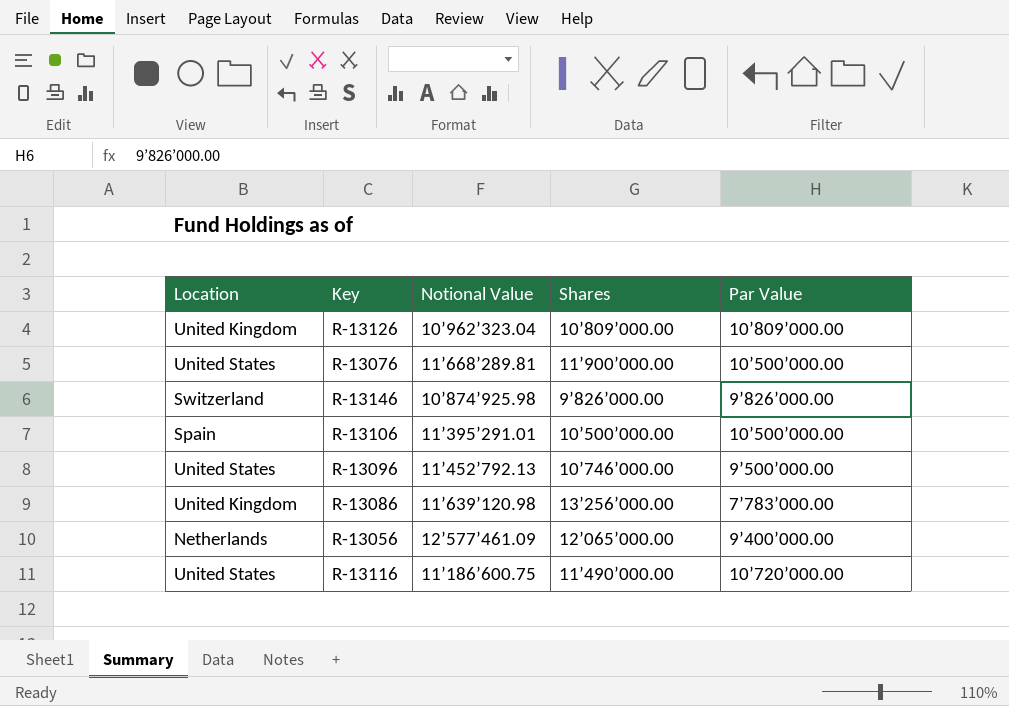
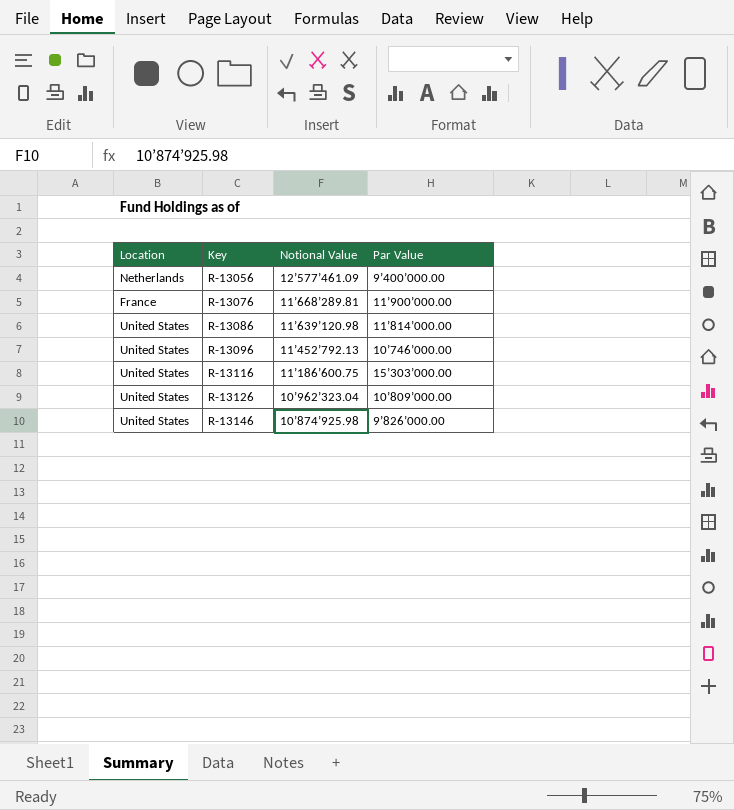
row order: none -> Key ascending
column Shares | position: 4 -> none
row R-13106: Spain | 11’395’291.01 | 10’500’000.00 | 10’500’000.00 -> none
R-13076 | Location: United States -> France
R-13076 | Par Value: 10’500’000.00 -> 11’900’000.00
R-13086 | Location: United Kingdom -> United States
R-13086 | Par Value: 7’783’000.00 -> 11’814’000.00
R-13096 | Par Value: 9’500’000.00 -> 10’746’000.00
R-13116 | Par Value: 10’720’000.00 -> 15’303’000.00
R-13126 | Location: United Kingdom -> United States
R-13146 | Location: Switzerland -> United States

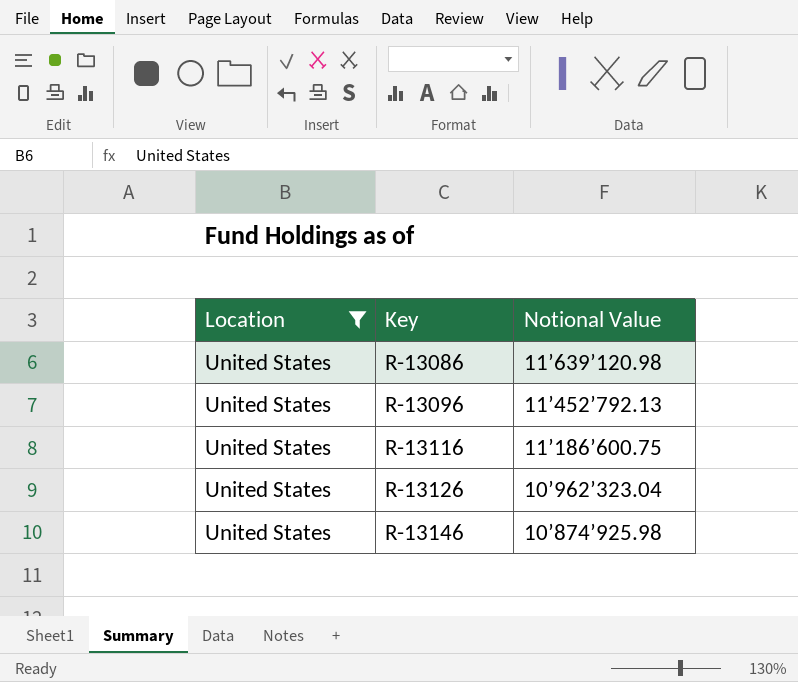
filter: none -> Location = United States
column Par Value | position: 4 -> none

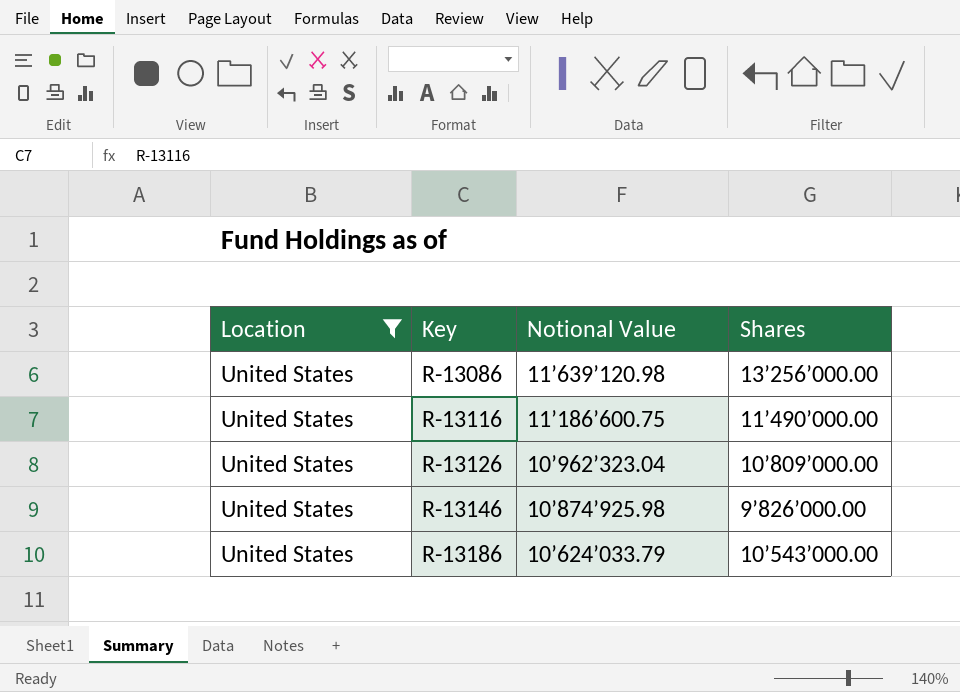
column Shares | position: none -> 4
row R-13096: United States | 11’452’792.13 -> none
row R-13186: none -> United States | 10’624’033.79 | 10’543’000.00

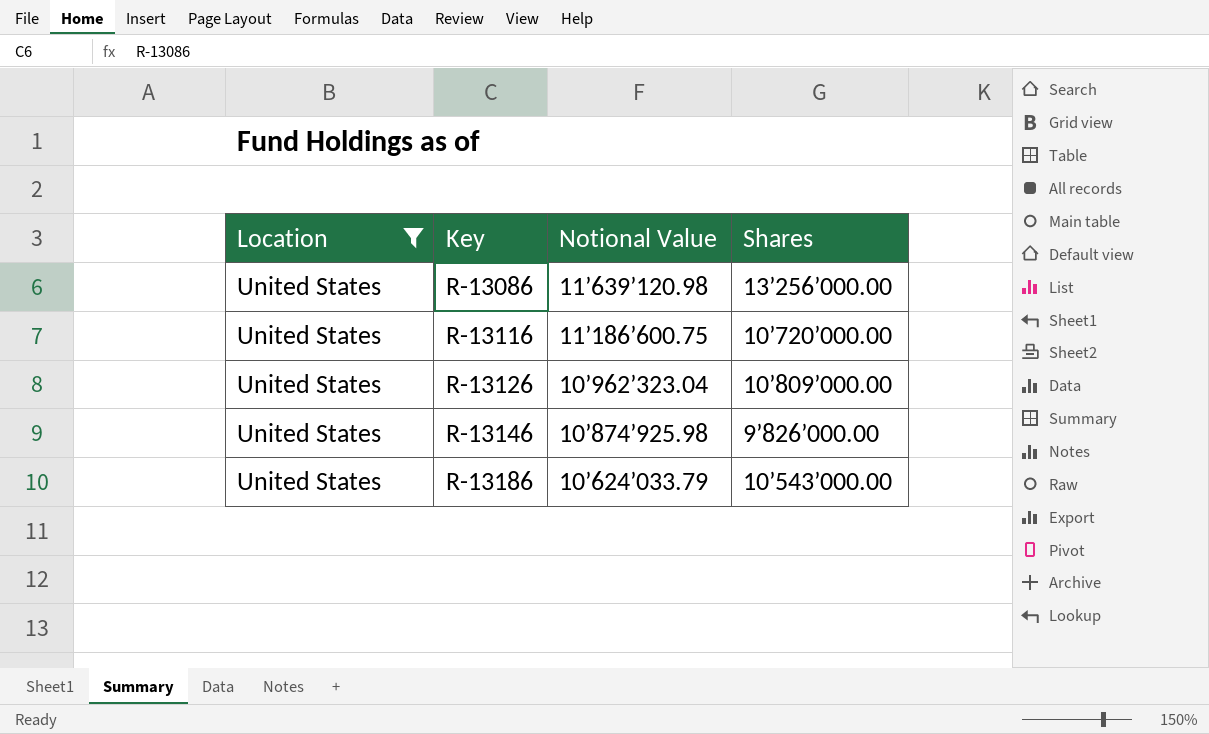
R-13116 | Shares: 11’490’000.00 -> 10’720’000.00

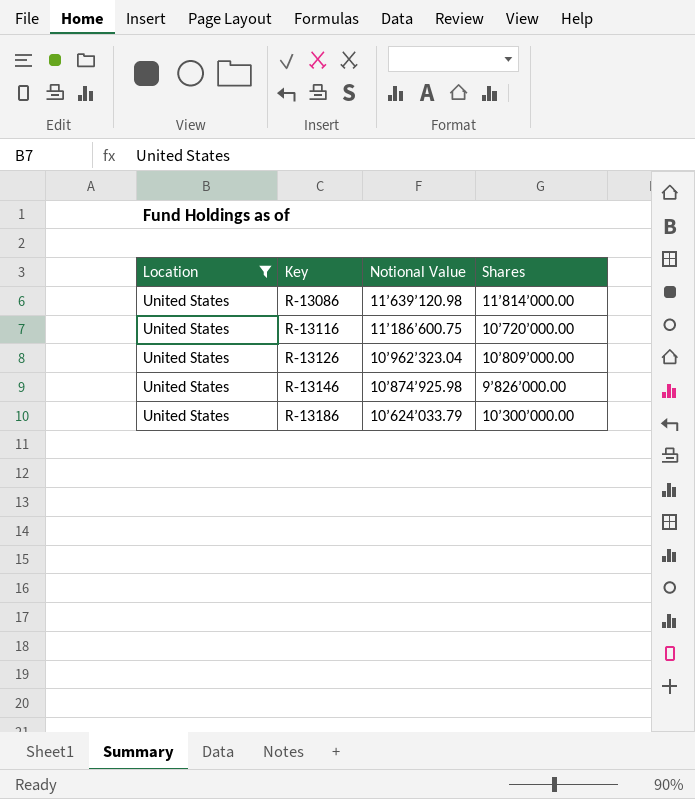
R-13086 | Shares: 13’256’000.00 -> 11’814’000.00
R-13186 | Shares: 10’543’000.00 -> 10’300’000.00

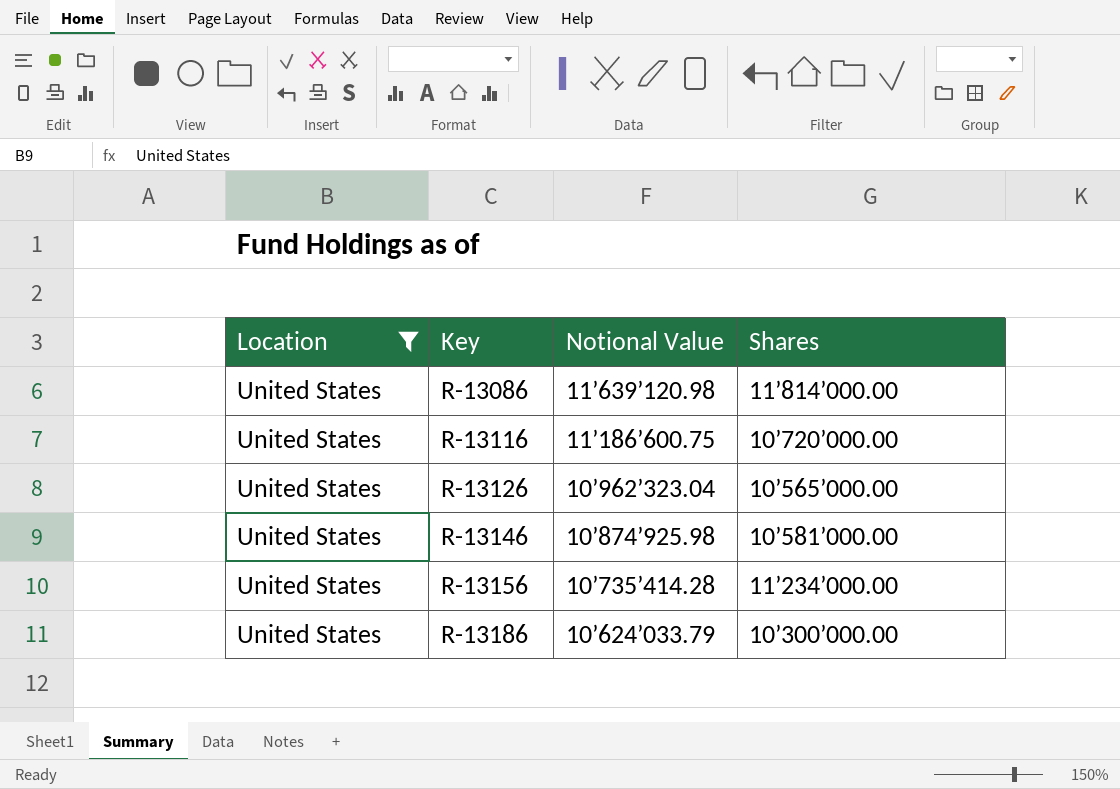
R-13126 | Shares: 10’809’000.00 -> 10’565’000.00
R-13146 | Shares: 9’826’000.00 -> 10’581’000.00
row R-13156: none -> United States | 10’735’414.28 | 11’234’000.00

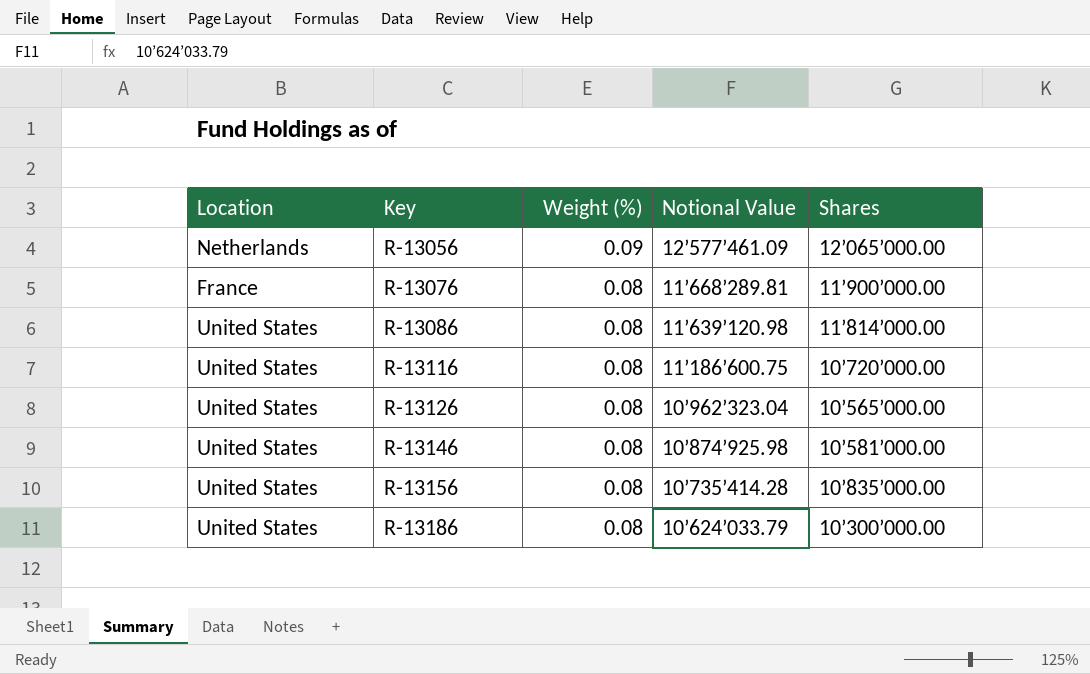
filter: Location = United States -> none
column Weight (%) | position: none -> 3
R-13156 | Shares: 11’234’000.00 -> 10’835’000.00

